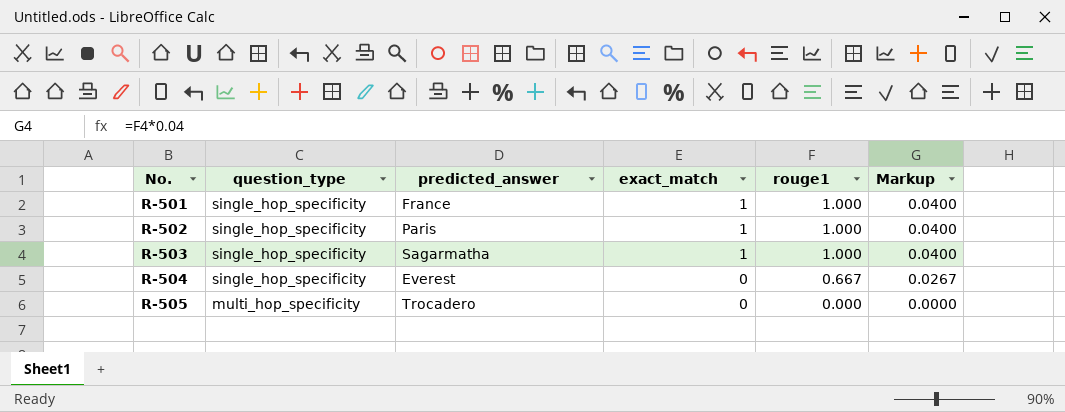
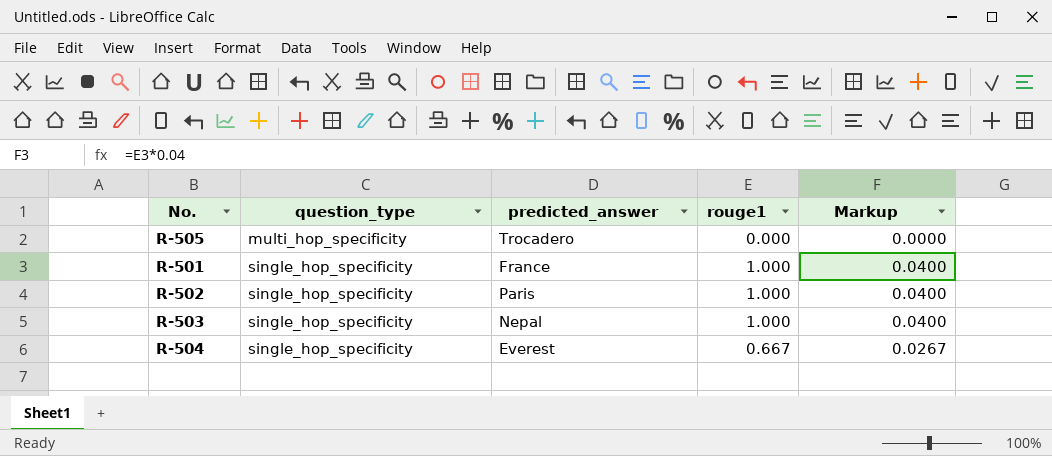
row order: No. ascending -> question_type ascending
column exact_match | position: 4 -> none
R-503 | predicted_answer: Sagarmatha -> Nepal

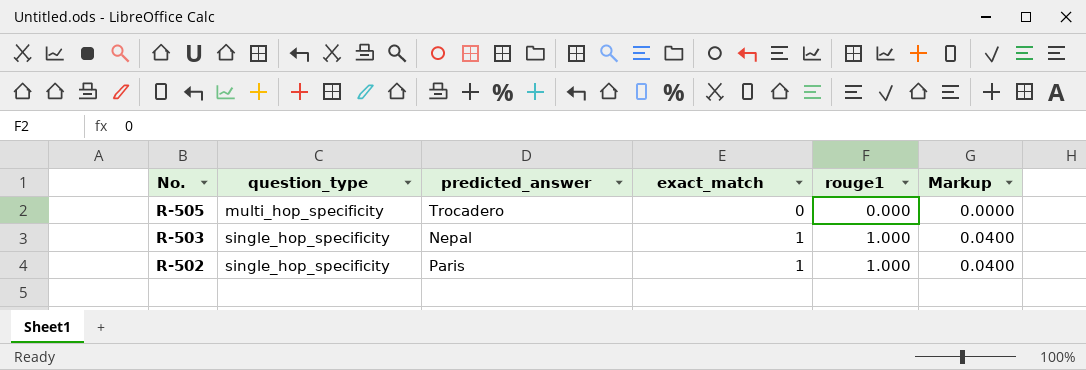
row order: question_type ascending -> No. descending
column exact_match | position: none -> 4
row R-501: single_hop_specificity | France | 1.000 | 0.0400 -> none
row R-504: single_hop_specificity | Everest | 0.667 | 0.0267 -> none

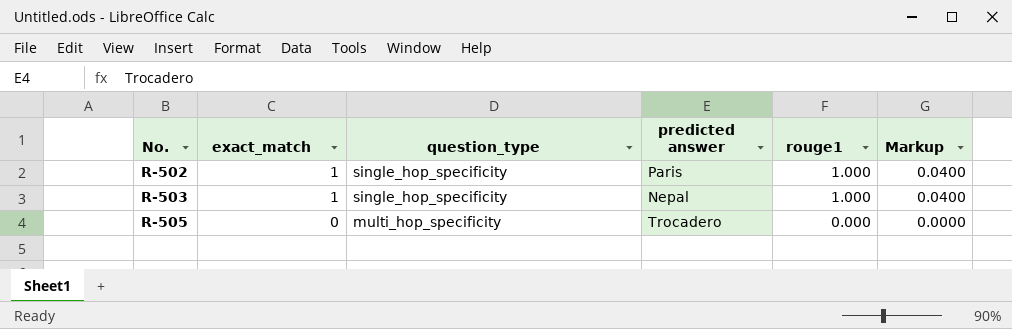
row order: No. descending -> No. ascending
column exact_match | position: 4 -> 2
column name: predicted_answer -> predicted answer

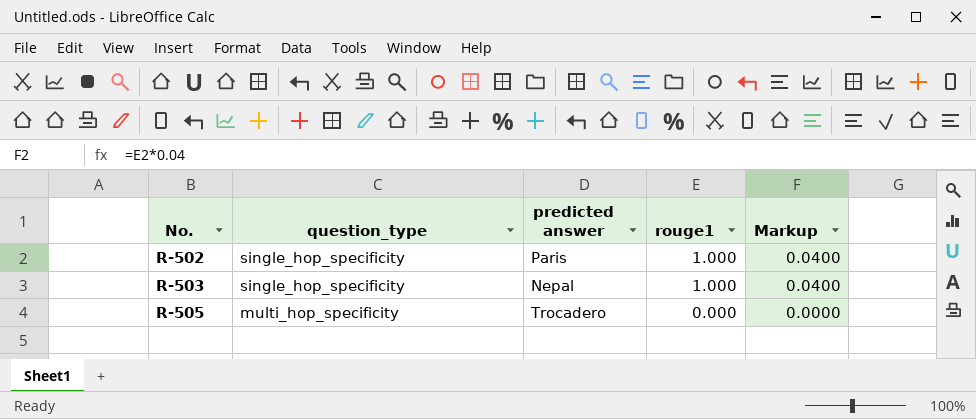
column exact_match | position: 2 -> none

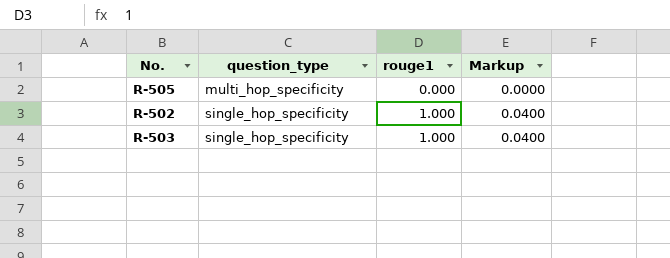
row order: No. ascending -> question_type ascending
column predicted answer | position: 3 -> none

